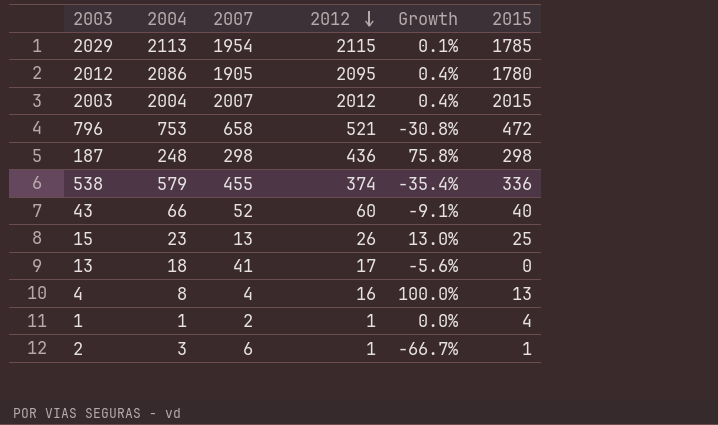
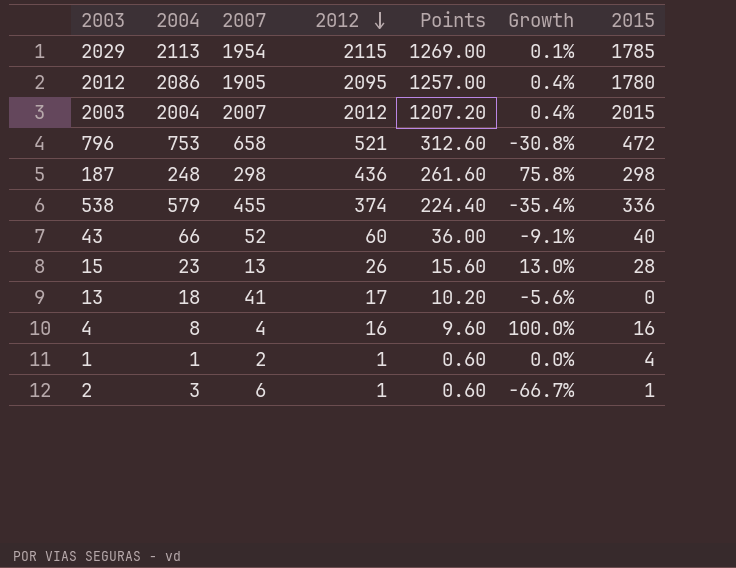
column Points | formula: none -> [2012] * 0.6
15 | 2015: 25 -> 28
4 | 2015: 13 -> 16

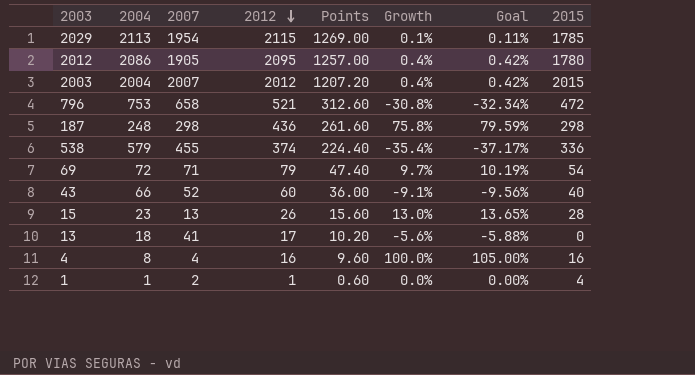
column Goal | formula: none -> [Growth] * 1.05
row 2: 3 | 6 | 1 | 0.60 | -66.7% | 1 -> none
row 69: none -> 72 | 71 | 79 | 47.40 | 9.7% | 10.19% | 54

